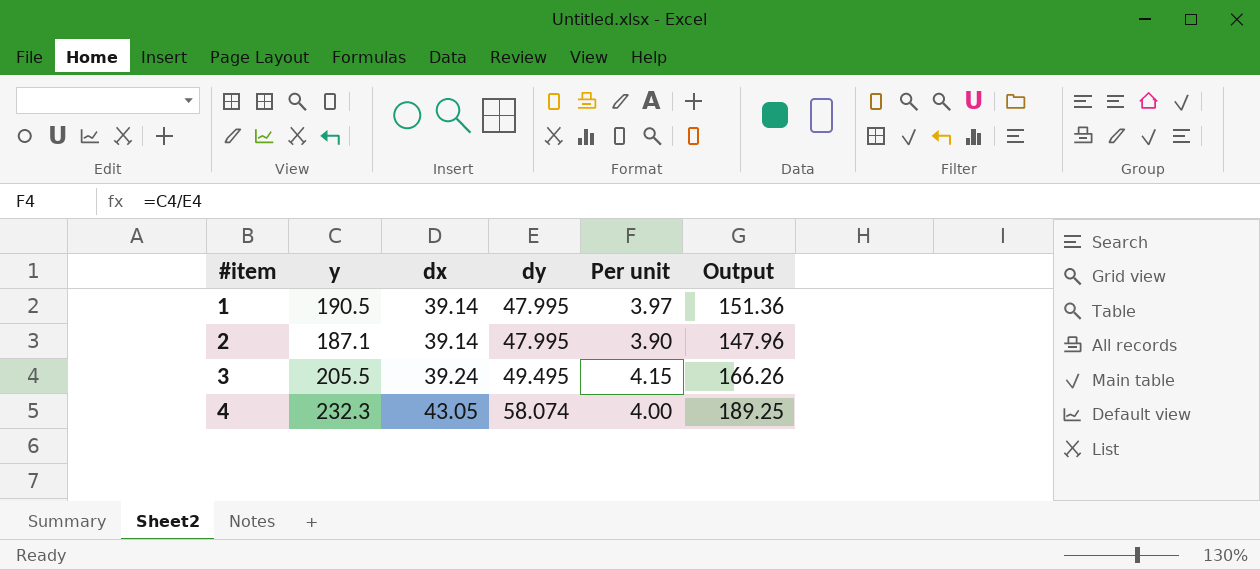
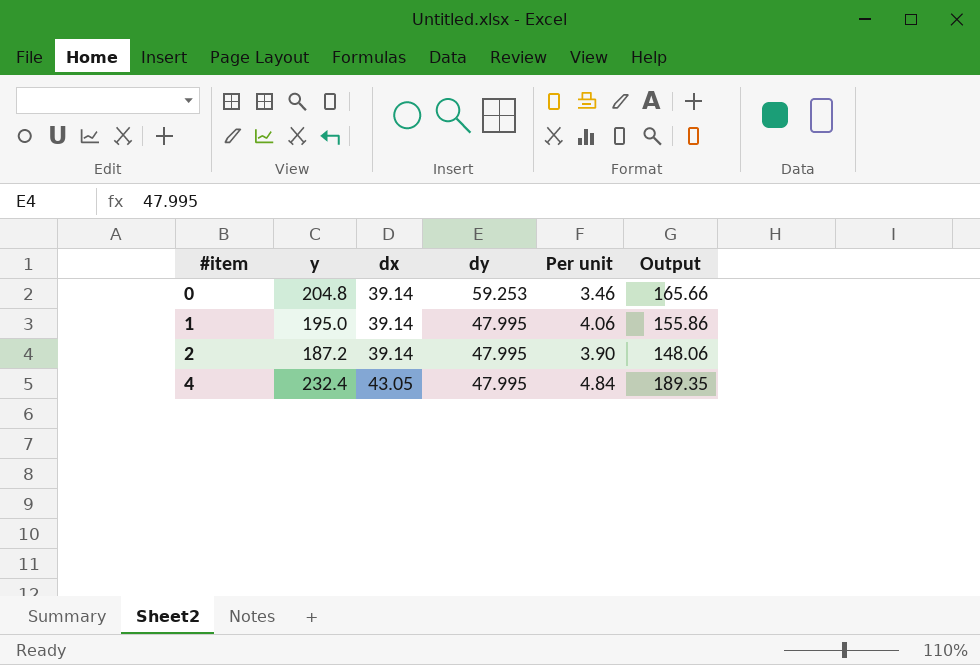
row 3: 205.5 | 39.24 | 49.495 | 4.15 | 166.26 -> none
row 0: none -> 204.8 | 39.14 | 59.253 | 3.46 | 165.66
1 | y: 190.5 -> 195.0
1 | Per unit: 3.97 -> 4.06
1 | Output: 151.36 -> 155.86
2 | y: 187.1 -> 187.2
2 | Output: 147.96 -> 148.06
4 | y: 232.3 -> 232.4
4 | dy: 58.074 -> 47.995
4 | Per unit: 4.00 -> 4.84
4 | Output: 189.25 -> 189.35

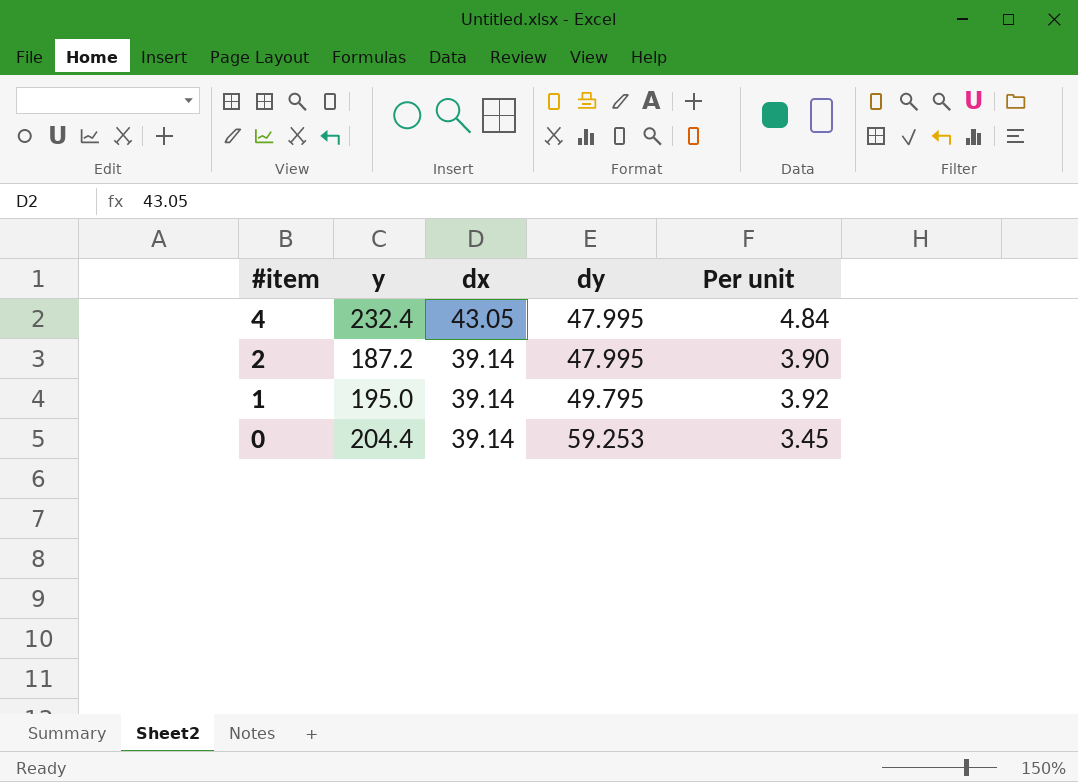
row order: #item ascending -> #item descending
column Output | formula: [y] - [dx] -> none
1 | dy: 47.995 -> 49.795
1 | Per unit: 4.06 -> 3.92
0 | y: 204.8 -> 204.4
0 | Per unit: 3.46 -> 3.45

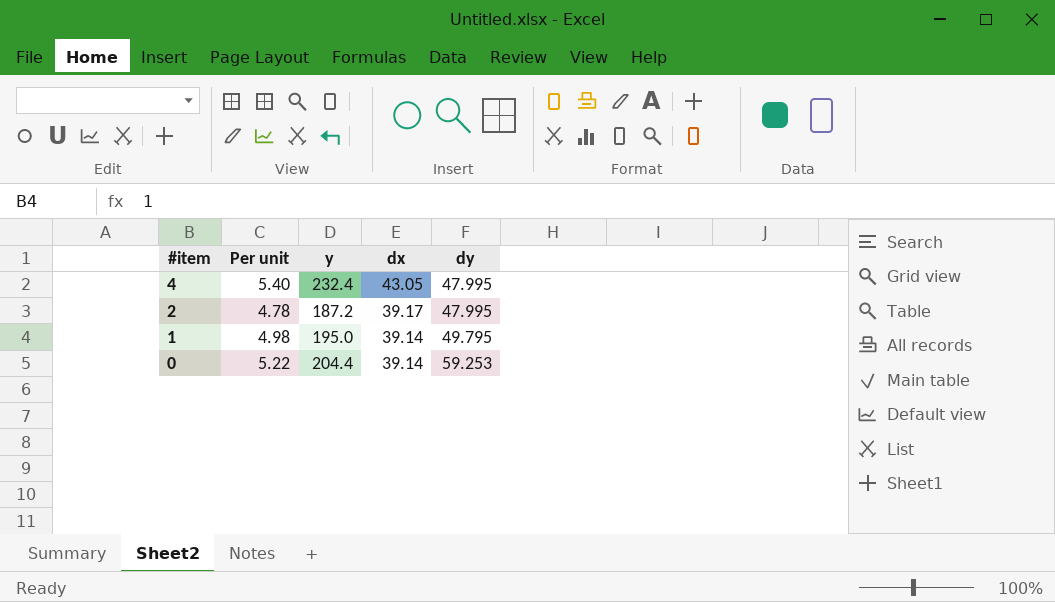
column Per unit | formula: [y] / [dy] -> [y] / [dx]
column Per unit | position: 5 -> 2
2 | dx: 39.14 -> 39.17

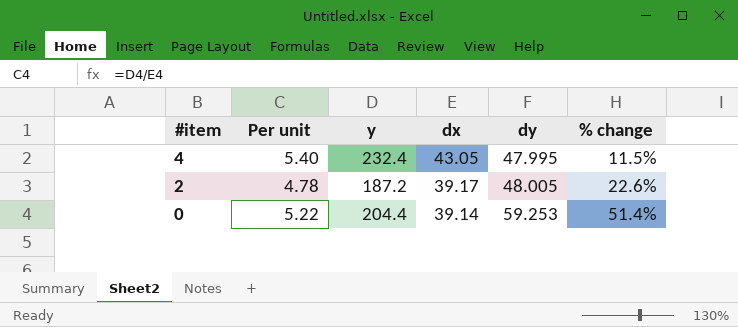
column % change | formula: none -> ([dy] - [dx]) / [dx]
row 1: 4.98 | 195.0 | 39.14 | 49.795 -> none
2 | dy: 47.995 -> 48.005

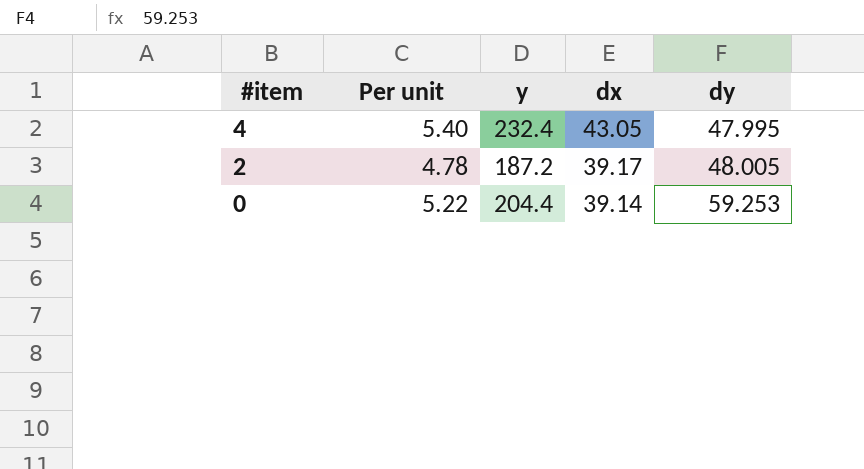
column % change | formula: ([dy] - [dx]) / [dx] -> none

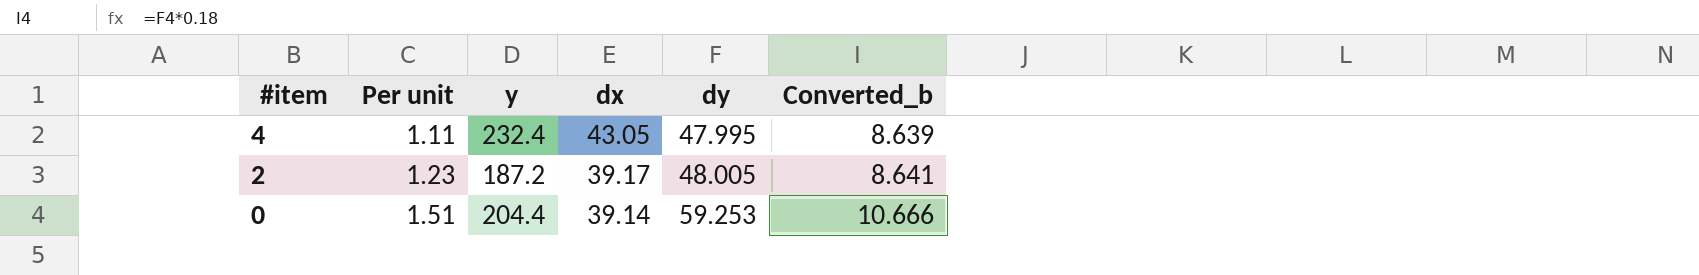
column Per unit | formula: [y] / [dx] -> [dy] / [dx]
column Converted_b | formula: none -> [dy] * 0.18

